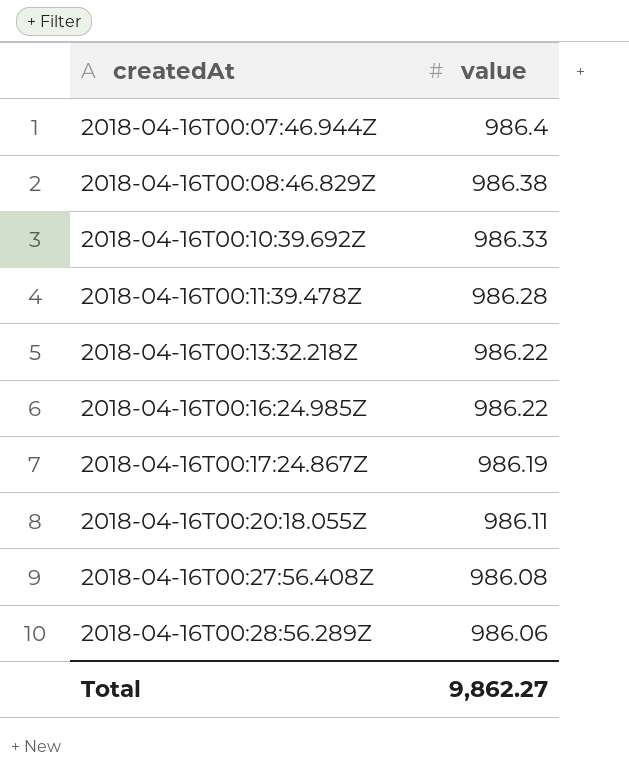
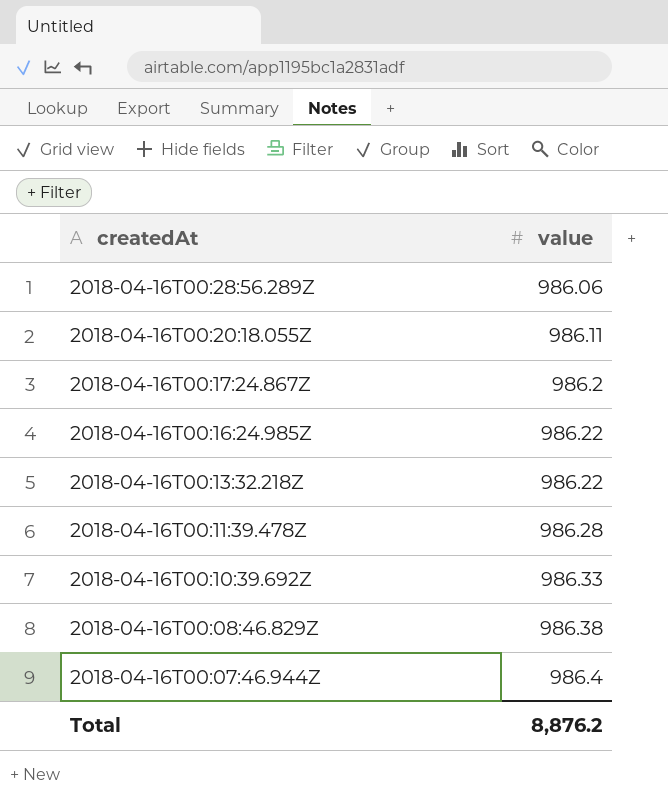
row order: createdAt ascending -> createdAt descending
row 2018-04-16T00:27:56.408Z: 986.08 -> none
2018-04-16T00:17:24.867Z | value: 986.19 -> 986.2
Total | value: 9,862.27 -> 8,876.2

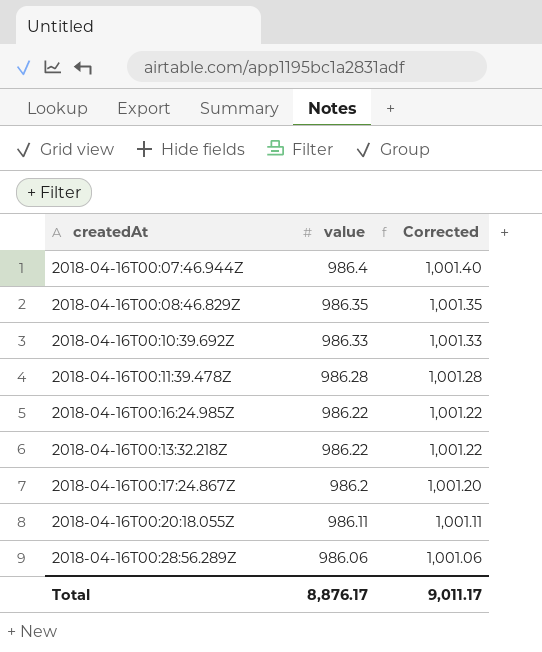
row order: createdAt descending -> value descending
column Corrected | formula: none -> [value] + 15
2018-04-16T00:08:46.829Z | value: 986.38 -> 986.35
Total | value: 8,876.2 -> 8,876.17

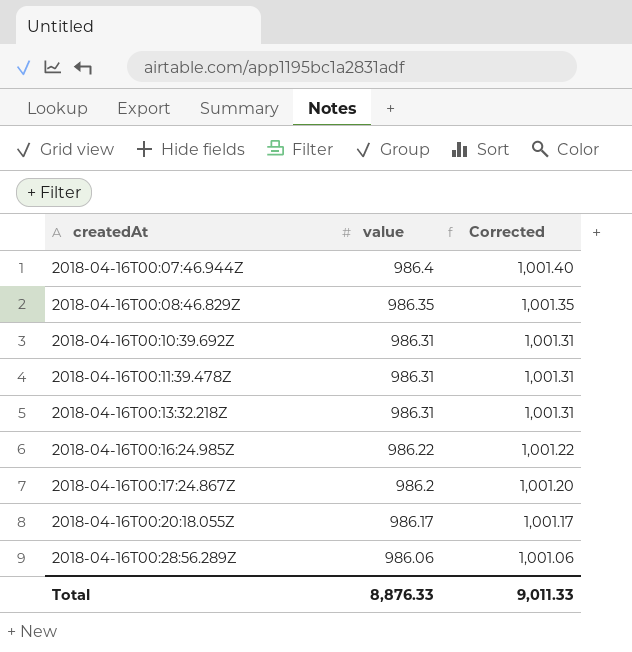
row order: value descending -> createdAt ascending
2018-04-16T00:10:39.692Z | value: 986.33 -> 986.31
2018-04-16T00:10:39.692Z | Corrected: 1,001.33 -> 1,001.31
2018-04-16T00:11:39.478Z | value: 986.28 -> 986.31
2018-04-16T00:11:39.478Z | Corrected: 1,001.28 -> 1,001.31
2018-04-16T00:13:32.218Z | value: 986.22 -> 986.31
2018-04-16T00:13:32.218Z | Corrected: 1,001.22 -> 1,001.31
2018-04-16T00:20:18.055Z | value: 986.11 -> 986.17
2018-04-16T00:20:18.055Z | Corrected: 1,001.11 -> 1,001.17
Total | value: 8,876.17 -> 8,876.33
Total | Corrected: 9,011.17 -> 9,011.33

